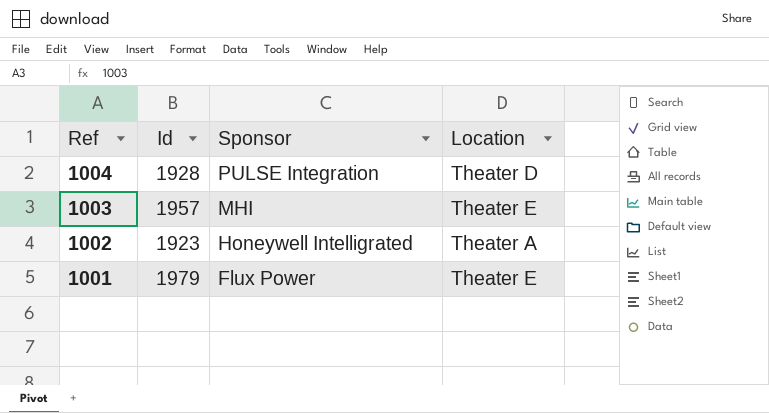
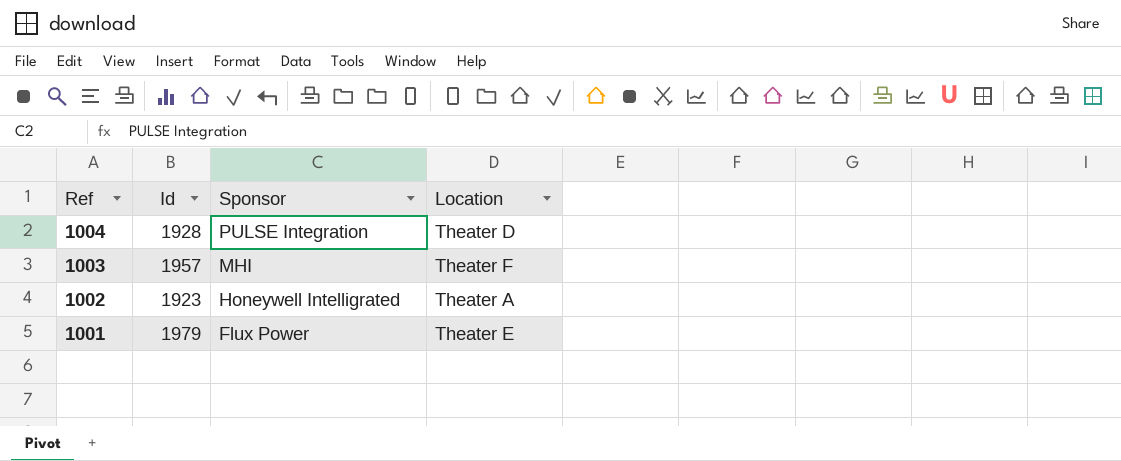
1003 | Location: Theater E -> Theater F

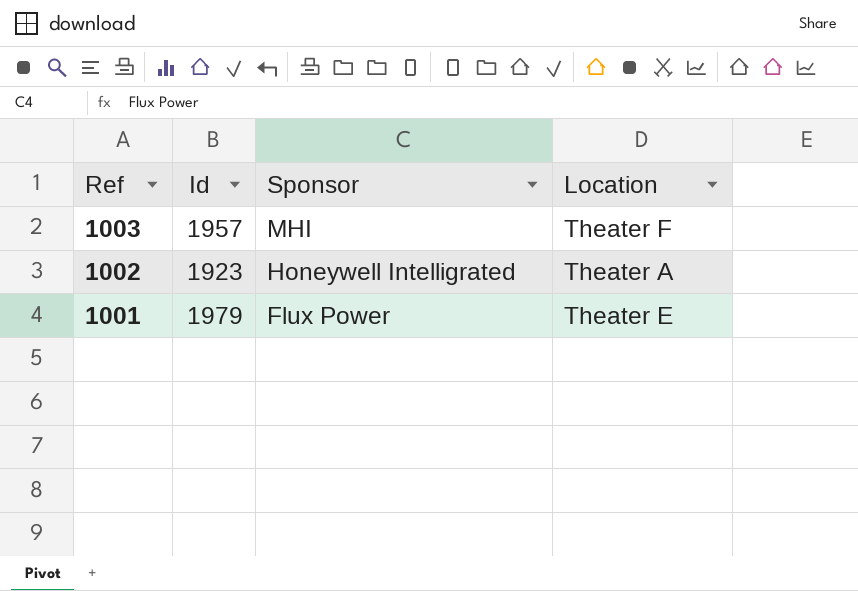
row 1004: 1928 | PULSE Integration | Theater D -> none

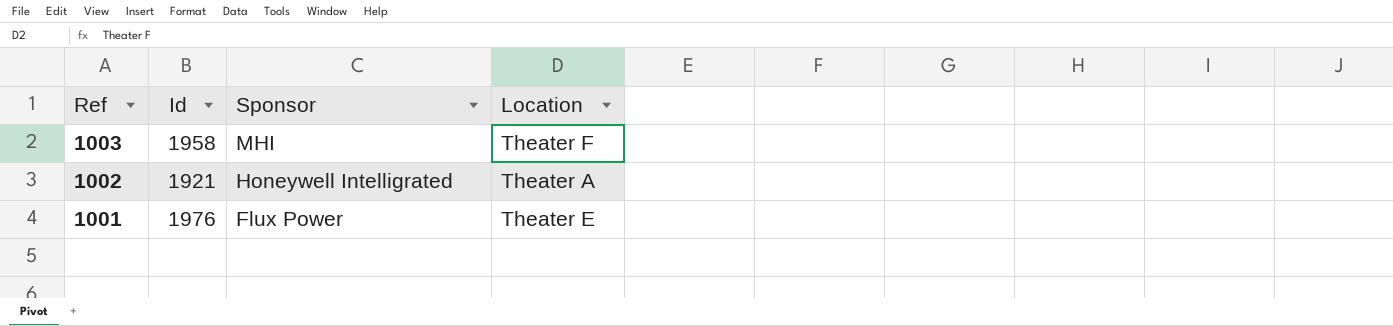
1003 | Id: 1957 -> 1958
1002 | Id: 1923 -> 1921
1001 | Id: 1979 -> 1976

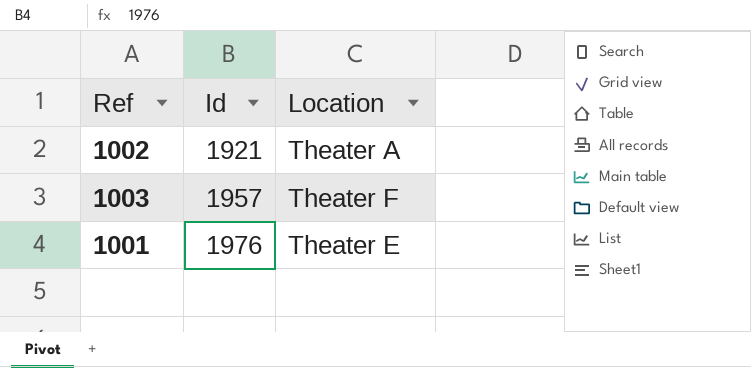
row order: Ref descending -> Id ascending
column Sponsor | position: 3 -> none
1003 | Id: 1958 -> 1957

